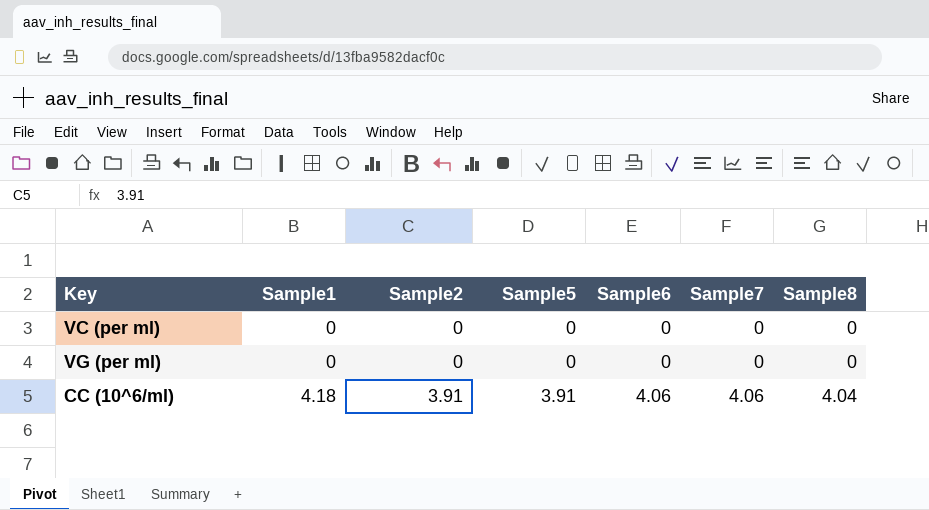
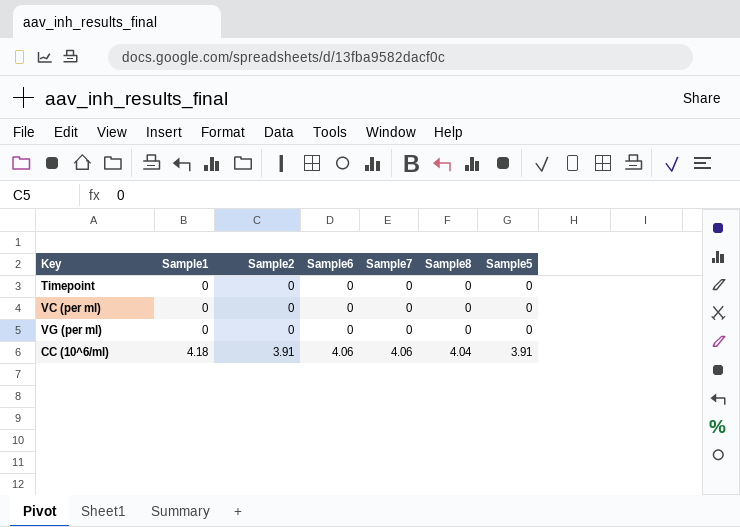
column Sample5 | position: 4 -> 7
row Timepoint: none -> 0 | 0 | 0 | 0 | 0 | 0

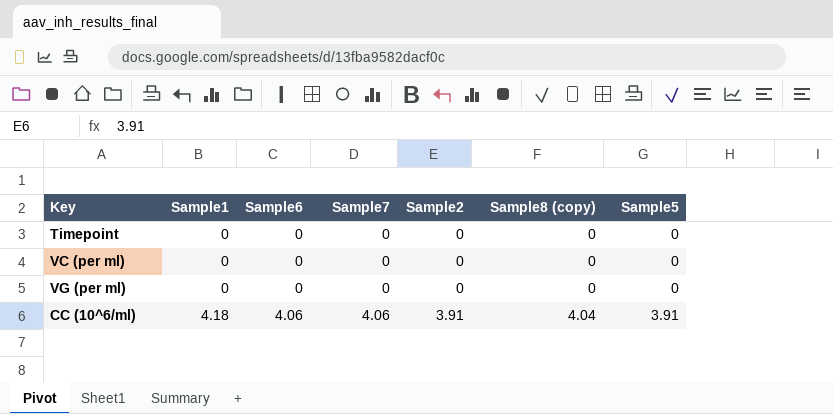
column Sample2 | position: 3 -> 5
column name: Sample8 -> Sample8 (copy)

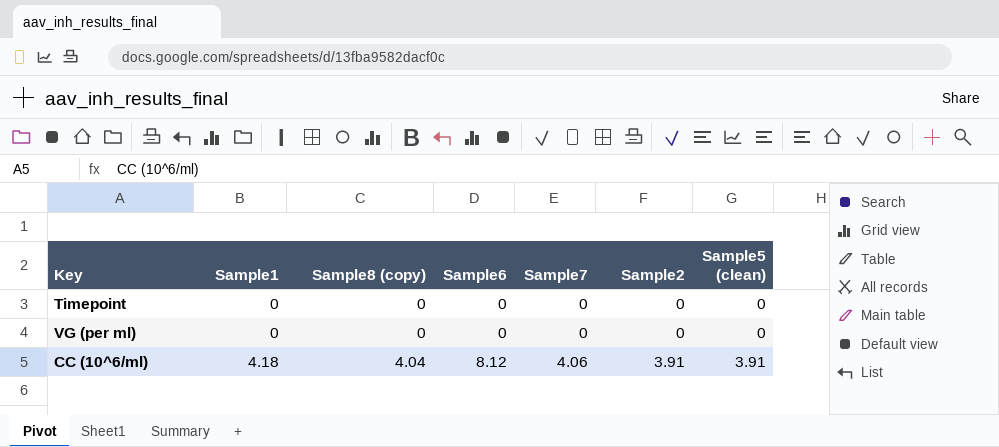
column Sample8 (copy) | position: 6 -> 3
column name: Sample5 -> Sample5 (clean)
row VC (per ml): 0 | 0 | 0 | 0 | 0 | 0 -> none
CC (10^6/ml) | Sample6: 4.06 -> 8.12

